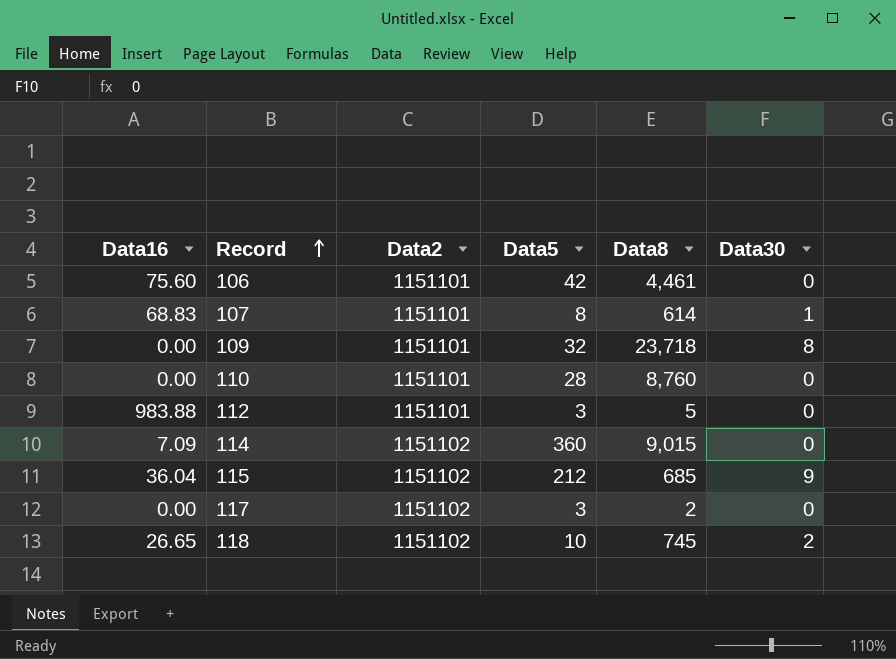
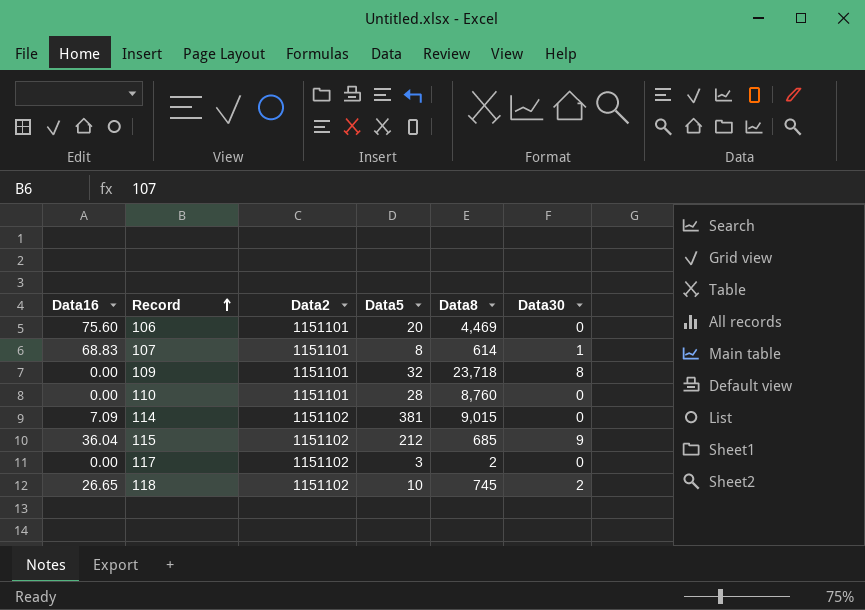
row 112: 983.88 | 1151101 | 3 | 5 | 0 -> none
106 | Data5: 42 -> 20
106 | Data8: 4,461 -> 4,469
114 | Data5: 360 -> 381

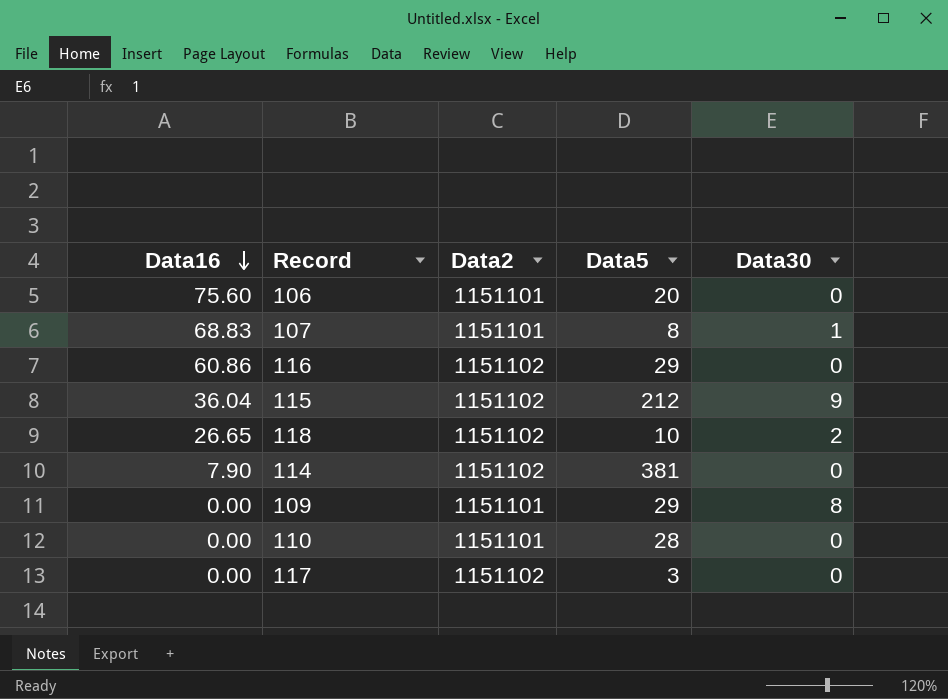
row order: Record ascending -> Data16 descending
column Data8 | position: 5 -> none
row 116: none -> 60.86 | 1151102 | 29 | 0
114 | Data16: 7.09 -> 7.90
109 | Data5: 32 -> 29

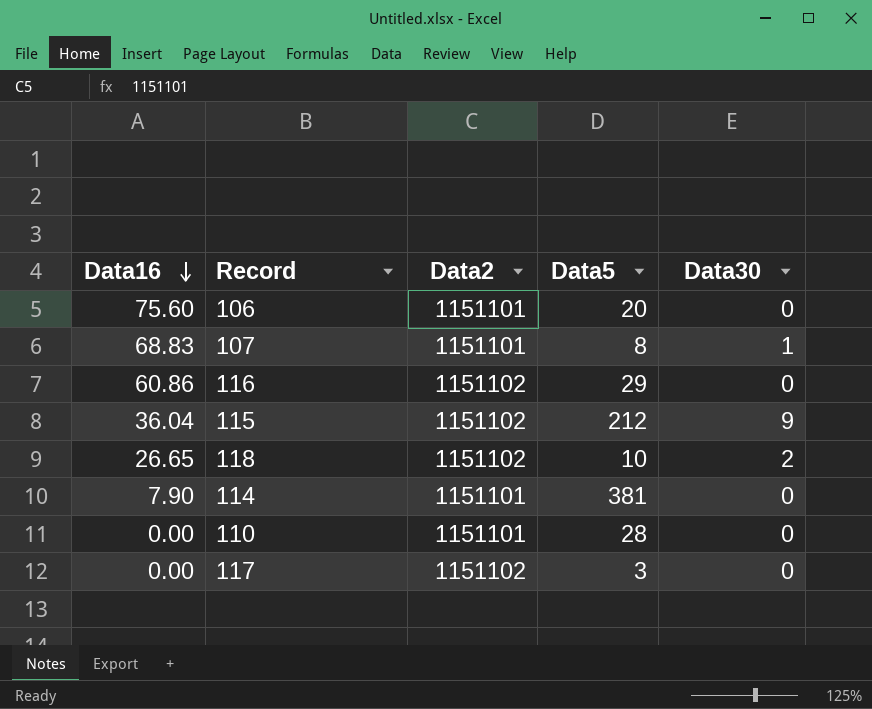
row 109: 0.00 | 1151101 | 29 | 8 -> none
114 | Data2: 1151102 -> 1151101

